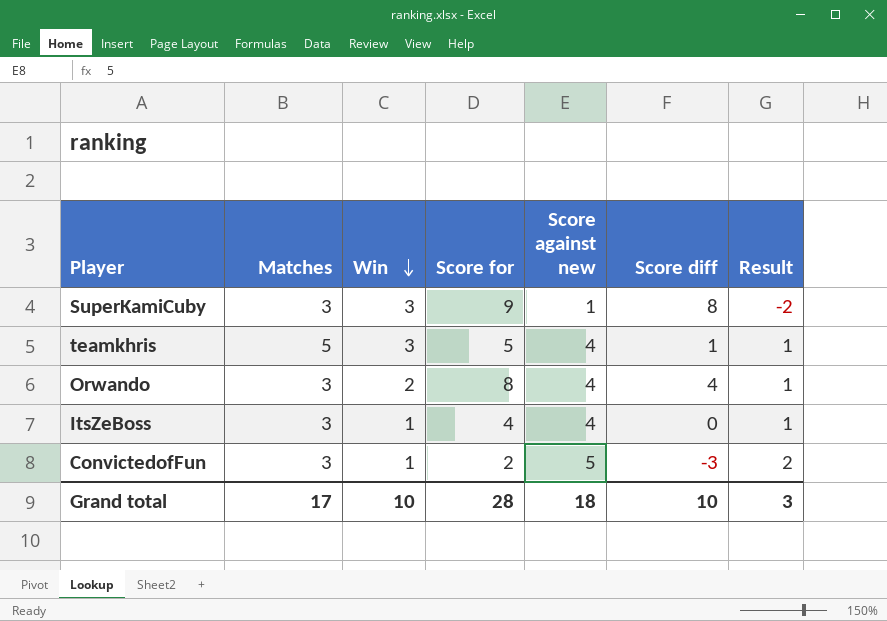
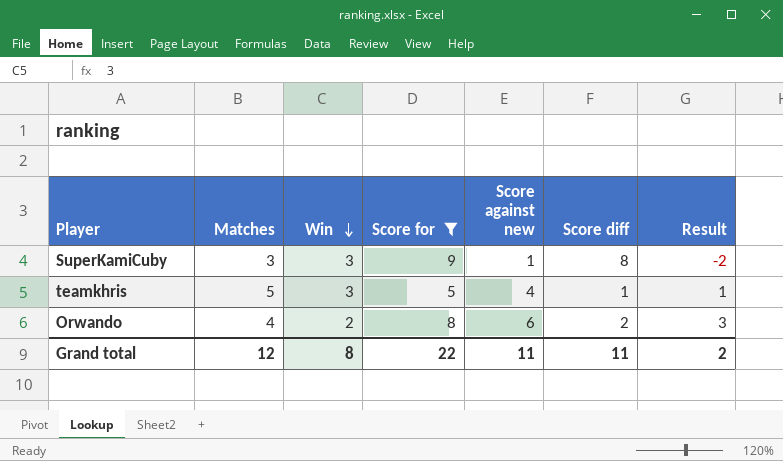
filter: none -> Score for >= 5
Orwando | Matches: 3 -> 4
Orwando | Score against new: 4 -> 6
Orwando | Score diff: 4 -> 2
Orwando | Result: 1 -> 3
Grand total | Matches: 17 -> 12
Grand total | Win: 10 -> 8
Grand total | Score for: 28 -> 22
Grand total | Score against new: 18 -> 11
Grand total | Score diff: 10 -> 11
Grand total | Result: 3 -> 2

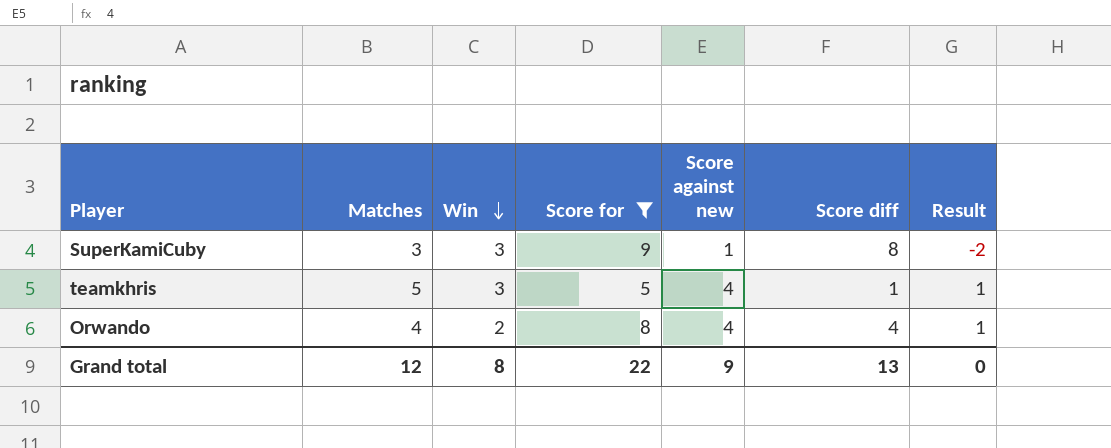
Orwando | Score against new: 6 -> 4
Orwando | Score diff: 2 -> 4
Orwando | Result: 3 -> 1
Grand total | Score against new: 11 -> 9
Grand total | Score diff: 11 -> 13
Grand total | Result: 2 -> 0

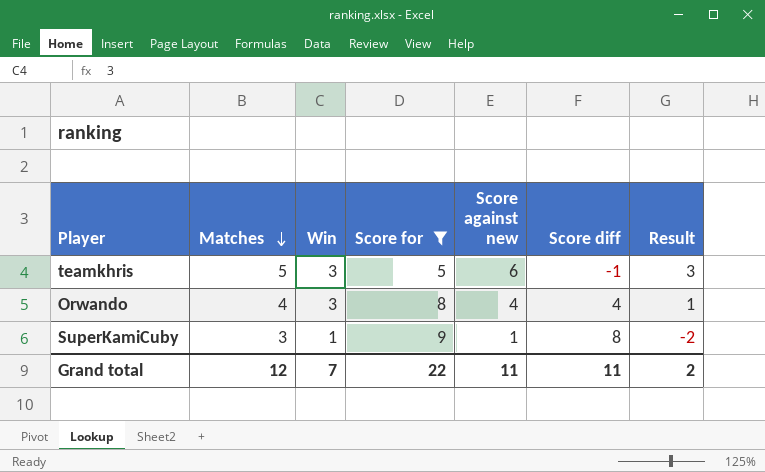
row order: Win descending -> Matches descending
teamkhris | Score against new: 4 -> 6
teamkhris | Score diff: 1 -> -1
teamkhris | Result: 1 -> 3
Orwando | Win: 2 -> 3
SuperKamiCuby | Win: 3 -> 1
Grand total | Win: 8 -> 7
Grand total | Score against new: 9 -> 11
Grand total | Score diff: 13 -> 11
Grand total | Result: 0 -> 2

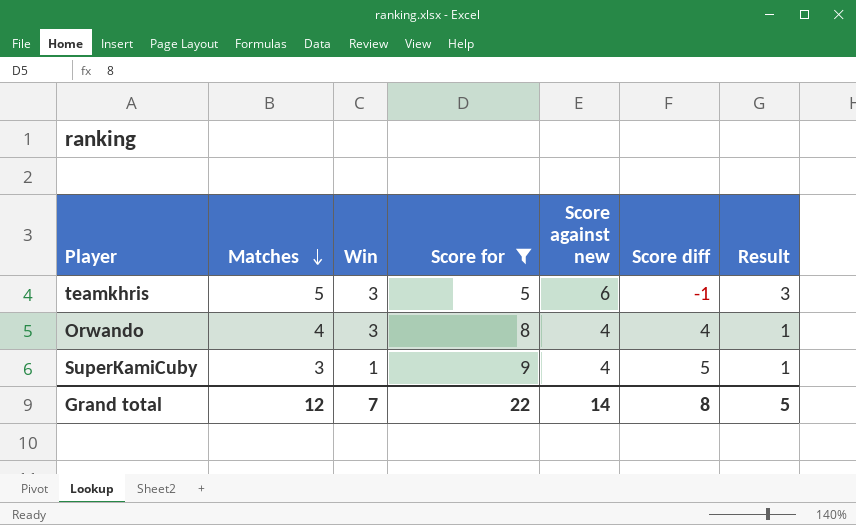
SuperKamiCuby | Score against new: 1 -> 4
SuperKamiCuby | Score diff: 8 -> 5
SuperKamiCuby | Result: -2 -> 1
Grand total | Score against new: 11 -> 14
Grand total | Score diff: 11 -> 8
Grand total | Result: 2 -> 5

